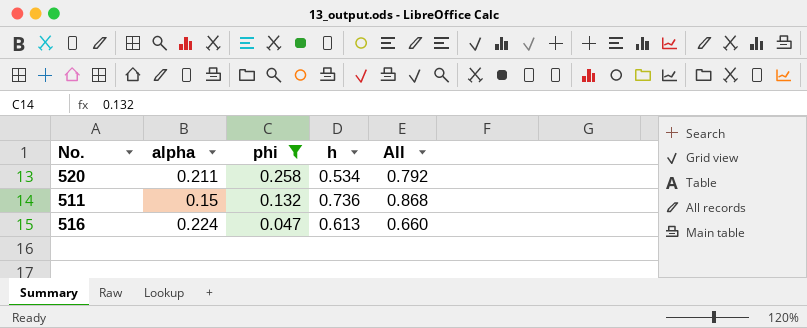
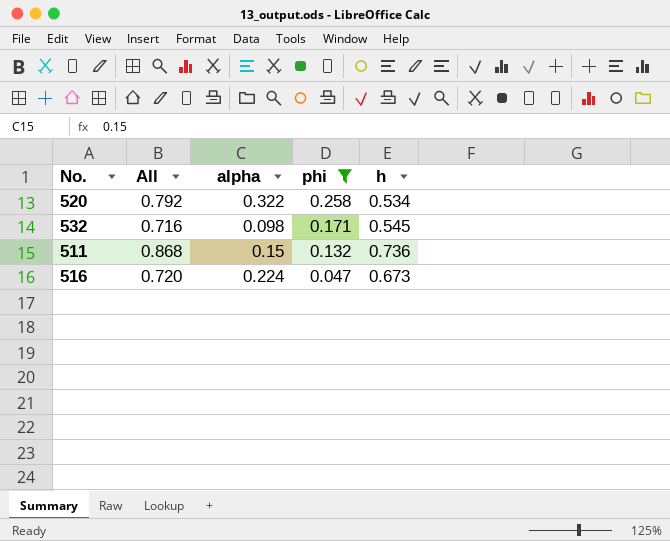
column All | position: 5 -> 2
520 | alpha: 0.211 -> 0.322
row 532: none -> 0.716 | 0.098 | 0.171 | 0.545
516 | All: 0.660 -> 0.720
516 | h: 0.613 -> 0.673

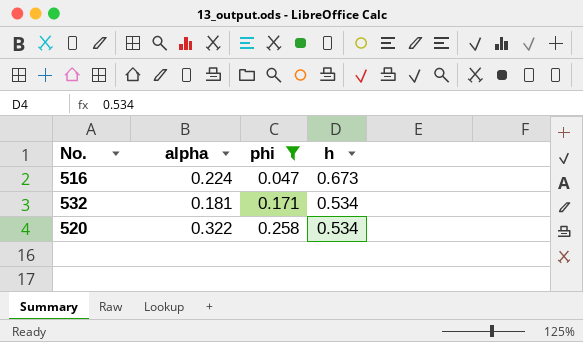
row order: phi descending -> phi ascending
column All | formula: [phi] + [h] -> none
row 511: 0.868 | 0.15 | 0.132 | 0.736 -> none
532 | alpha: 0.098 -> 0.181
532 | h: 0.545 -> 0.534

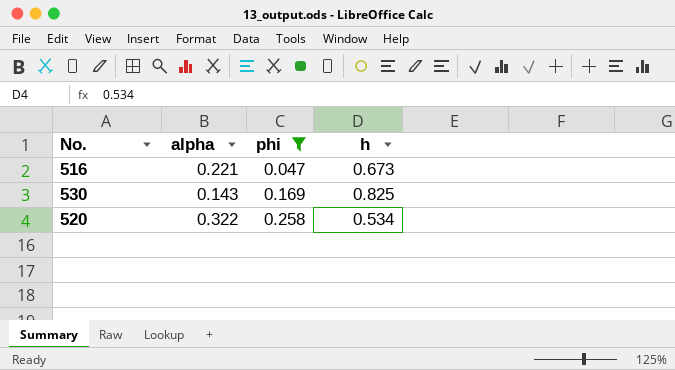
row 532: 0.181 | 0.171 | 0.534 -> none
516 | alpha: 0.224 -> 0.221
row 530: none -> 0.143 | 0.169 | 0.825

